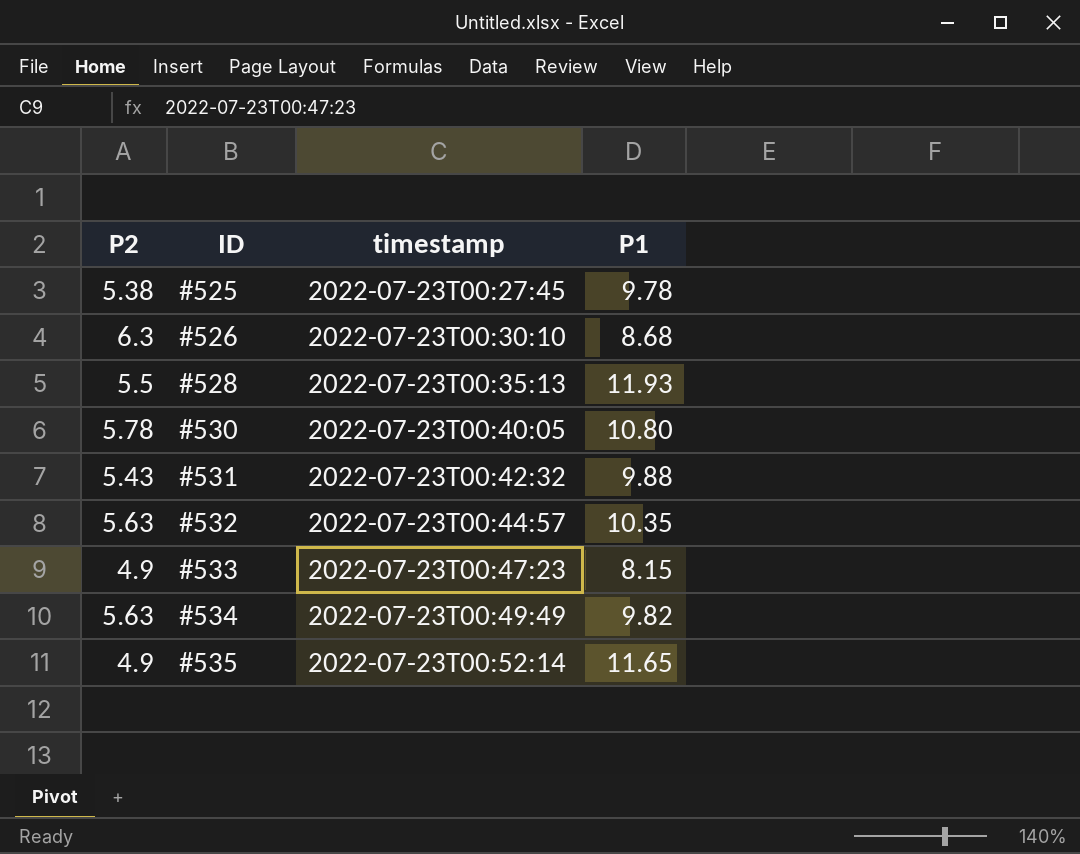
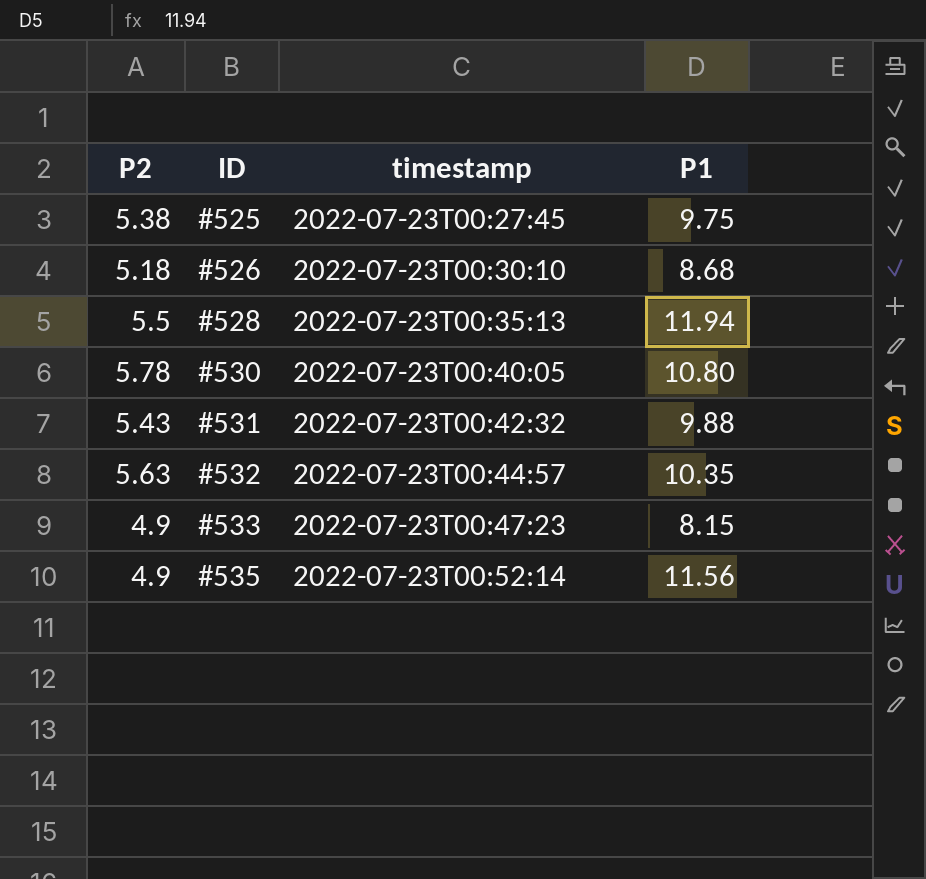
row #534: 5.63 | 2022-07-23T00:49:49 | 9.82 -> none
#525 | P1: 9.78 -> 9.75
#526 | P2: 6.3 -> 5.18
#528 | P1: 11.93 -> 11.94
#535 | P1: 11.65 -> 11.56

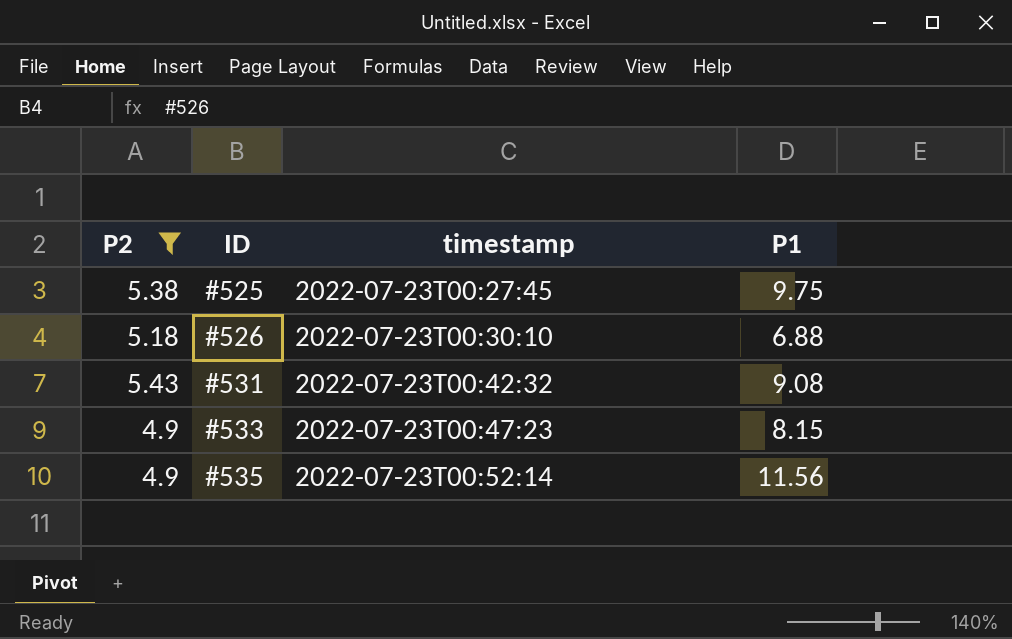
filter: none -> P2 <= 5.43
#526 | P1: 8.68 -> 6.88
#531 | P1: 9.88 -> 9.08

